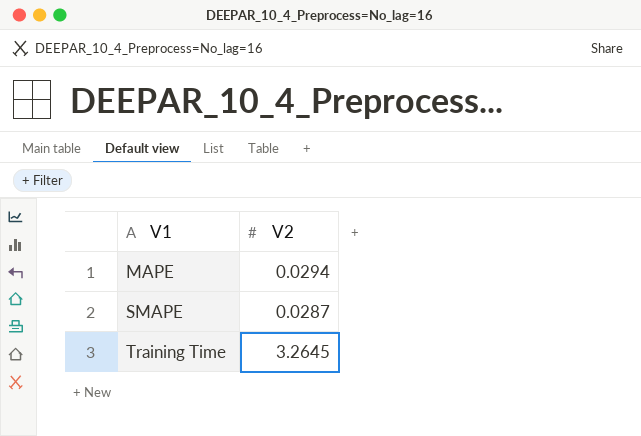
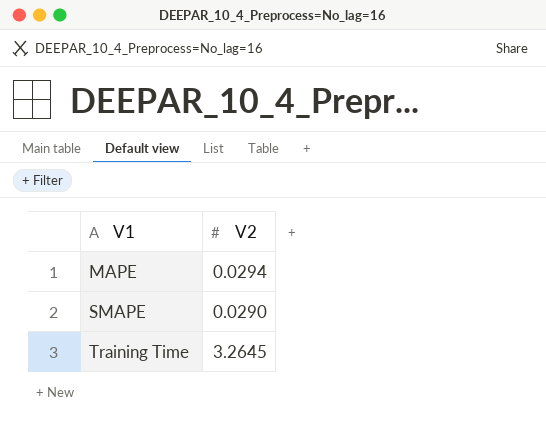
SMAPE | V2: 0.0287 -> 0.0290

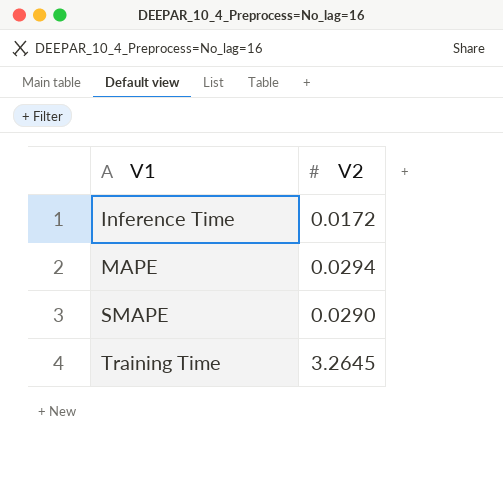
row Inference Time: none -> 0.0172

